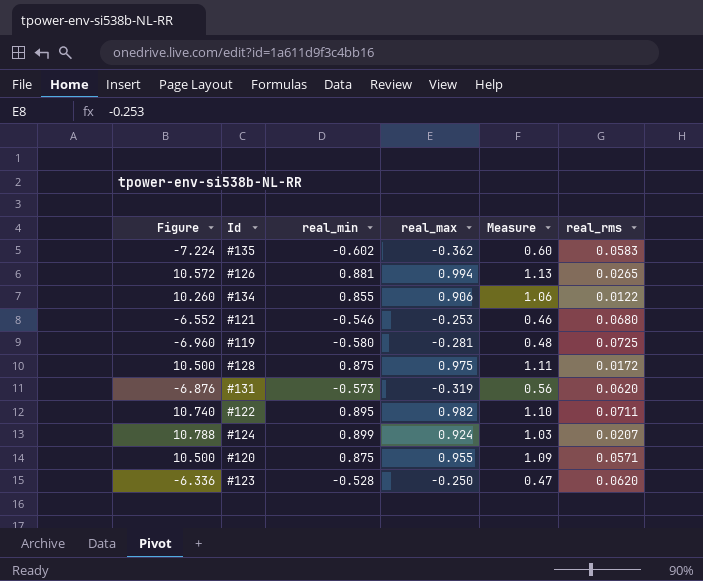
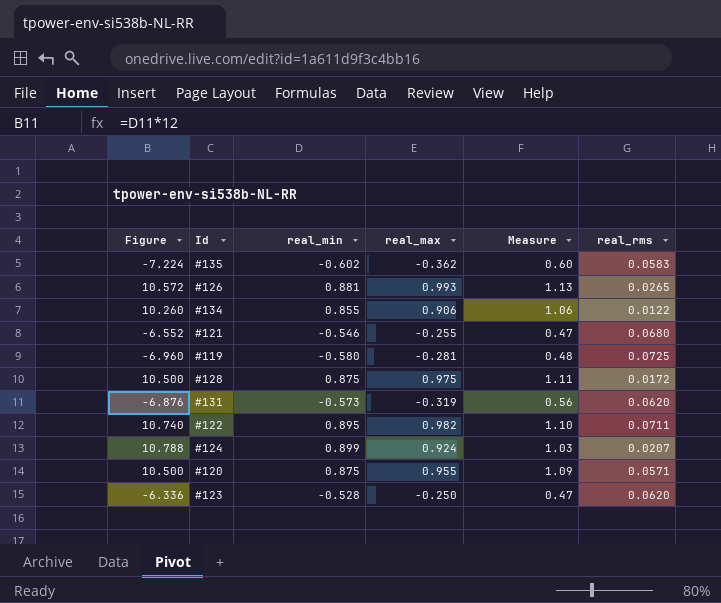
#126 | real_max: 0.994 -> 0.993
#121 | real_max: -0.253 -> -0.255
#121 | Measure: 0.46 -> 0.47

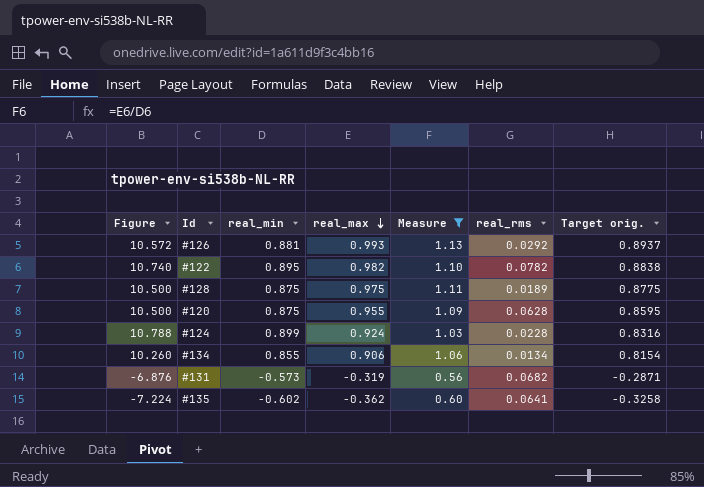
filter: none -> Measure >= 0.56
row order: none -> real_max descending
column Target orig. | formula: none -> [real_max] * 0.9
#126 | real_rms: 0.0265 -> 0.0292
#122 | real_rms: 0.0711 -> 0.0782
#128 | real_rms: 0.0172 -> 0.0189
#120 | real_rms: 0.0571 -> 0.0628
#124 | real_rms: 0.0207 -> 0.0228
#134 | real_rms: 0.0122 -> 0.0134
#131 | real_rms: 0.0620 -> 0.0682
#135 | real_rms: 0.0583 -> 0.0641

